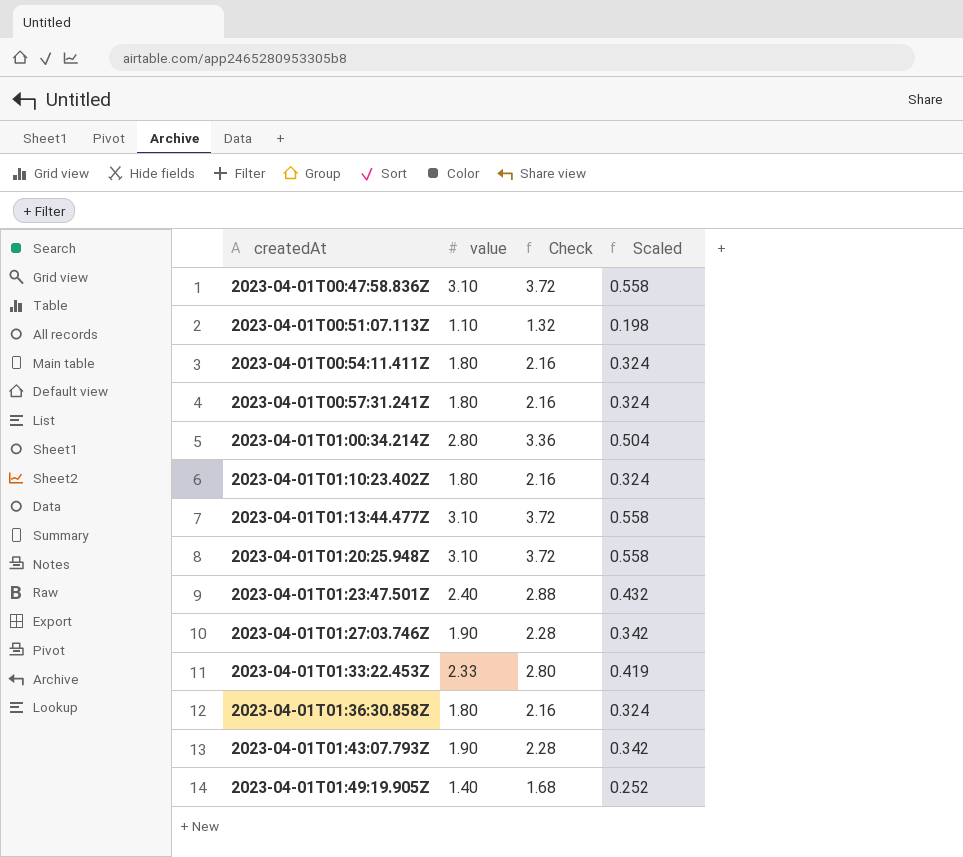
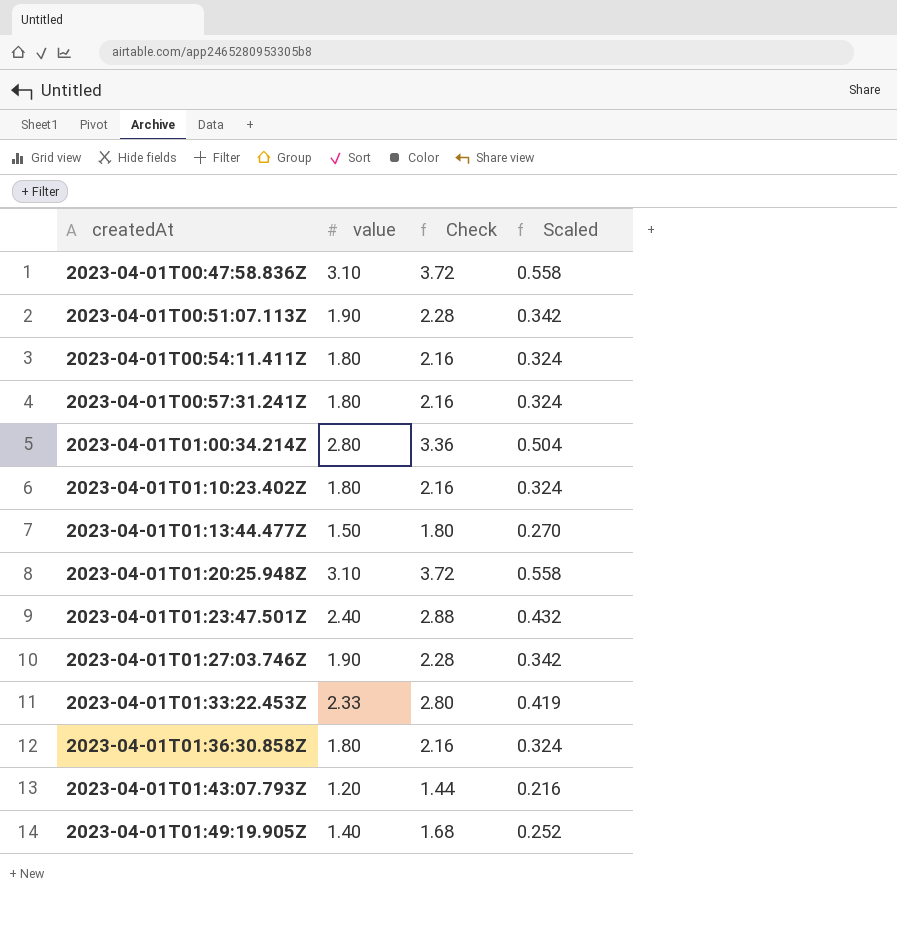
2023-04-01T00:51:07.113Z | value: 1.10 -> 1.90
2023-04-01T00:51:07.113Z | Check: 1.32 -> 2.28
2023-04-01T00:51:07.113Z | Scaled: 0.198 -> 0.342
2023-04-01T01:13:44.477Z | value: 3.10 -> 1.50
2023-04-01T01:13:44.477Z | Check: 3.72 -> 1.80
2023-04-01T01:13:44.477Z | Scaled: 0.558 -> 0.270
2023-04-01T01:43:07.793Z | value: 1.90 -> 1.20
2023-04-01T01:43:07.793Z | Check: 2.28 -> 1.44
2023-04-01T01:43:07.793Z | Scaled: 0.342 -> 0.216

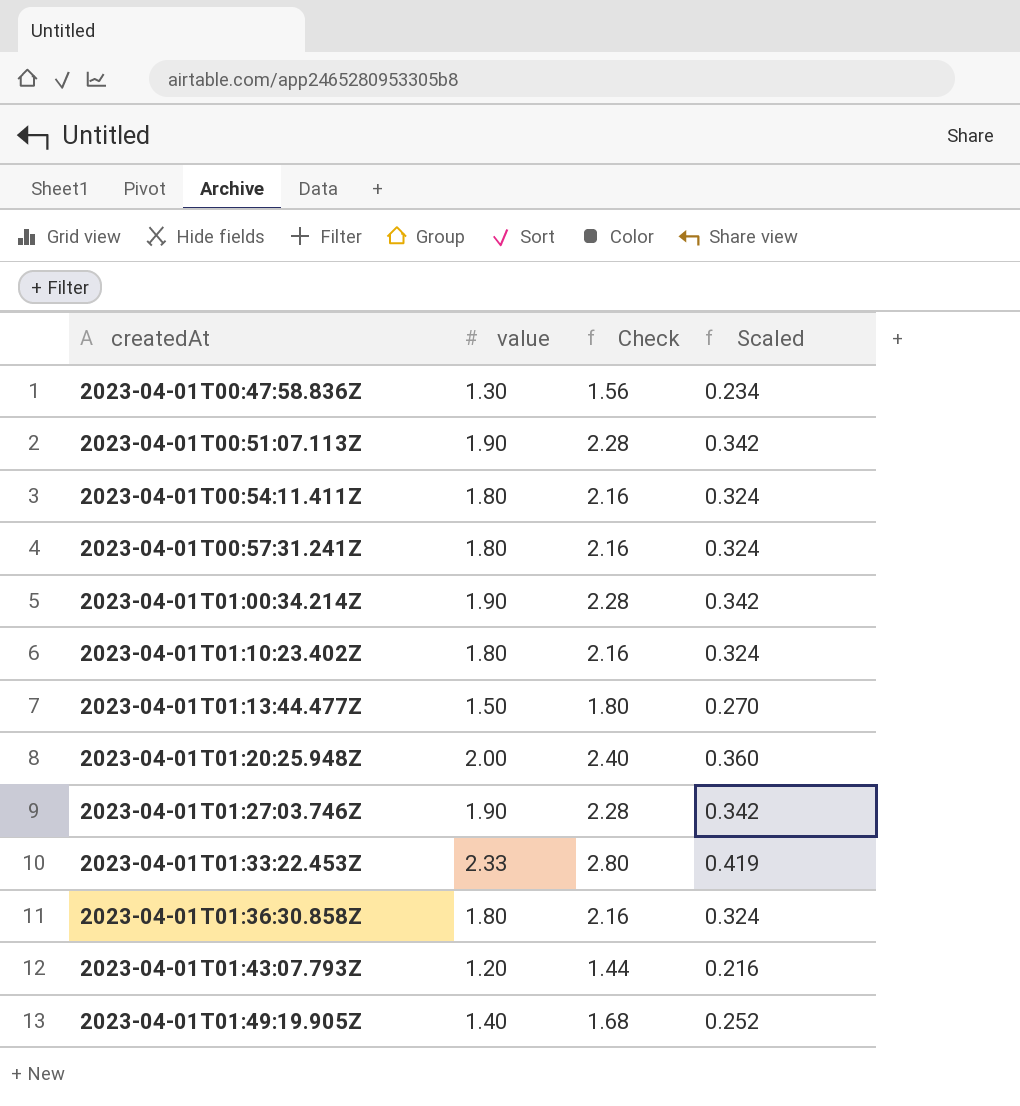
row 2023-04-01T01:23:47.501Z: 2.40 | 2.88 | 0.432 -> none
2023-04-01T00:47:58.836Z | value: 3.10 -> 1.30
2023-04-01T00:47:58.836Z | Check: 3.72 -> 1.56
2023-04-01T00:47:58.836Z | Scaled: 0.558 -> 0.234
2023-04-01T01:00:34.214Z | value: 2.80 -> 1.90
2023-04-01T01:00:34.214Z | Check: 3.36 -> 2.28
2023-04-01T01:00:34.214Z | Scaled: 0.504 -> 0.342
2023-04-01T01:20:25.948Z | value: 3.10 -> 2.00
2023-04-01T01:20:25.948Z | Check: 3.72 -> 2.40
2023-04-01T01:20:25.948Z | Scaled: 0.558 -> 0.360

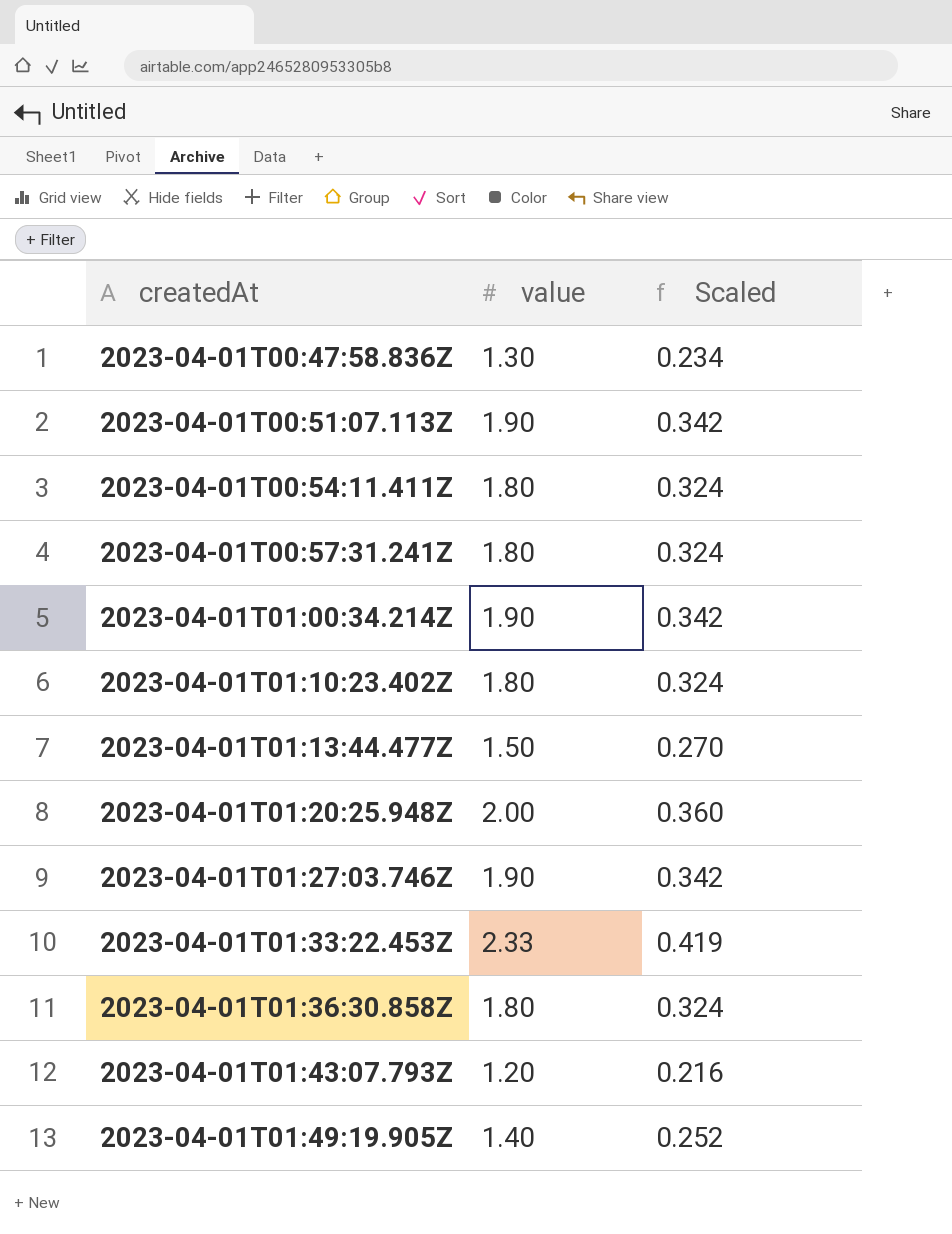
column Check | formula: [value] * 1.2 -> none

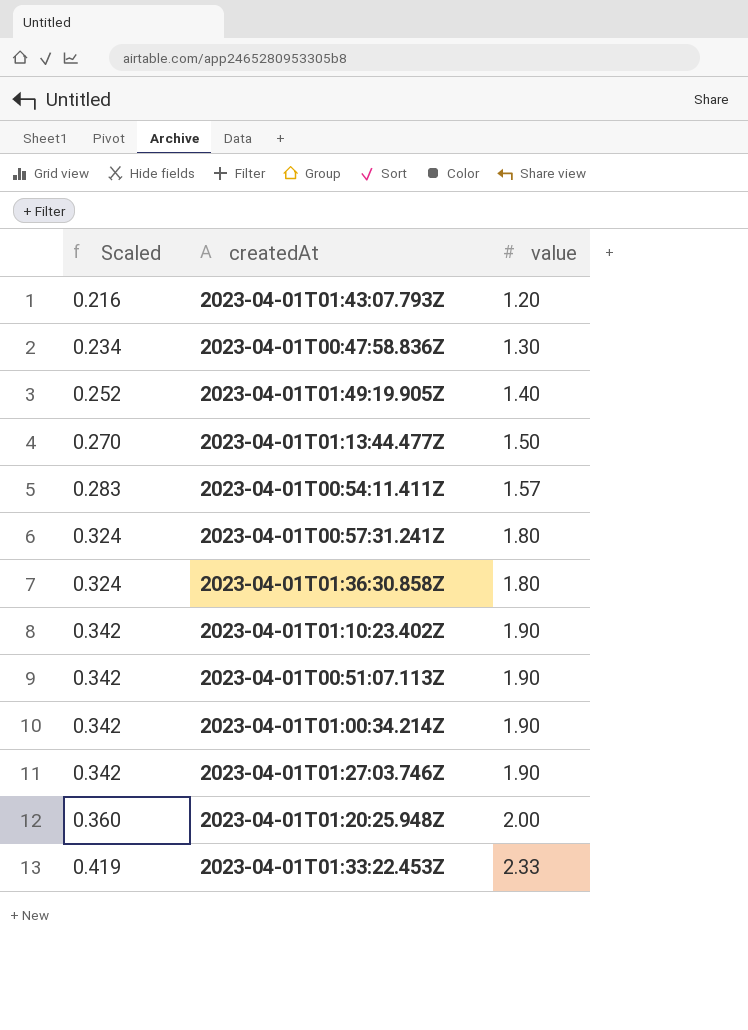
row order: createdAt ascending -> Scaled ascending
column Scaled | position: 3 -> 1
2023-04-01T00:54:11.411Z | Scaled: 0.324 -> 0.283
2023-04-01T00:54:11.411Z | value: 1.80 -> 1.57
2023-04-01T01:10:23.402Z | Scaled: 0.324 -> 0.342
2023-04-01T01:10:23.402Z | value: 1.80 -> 1.90

